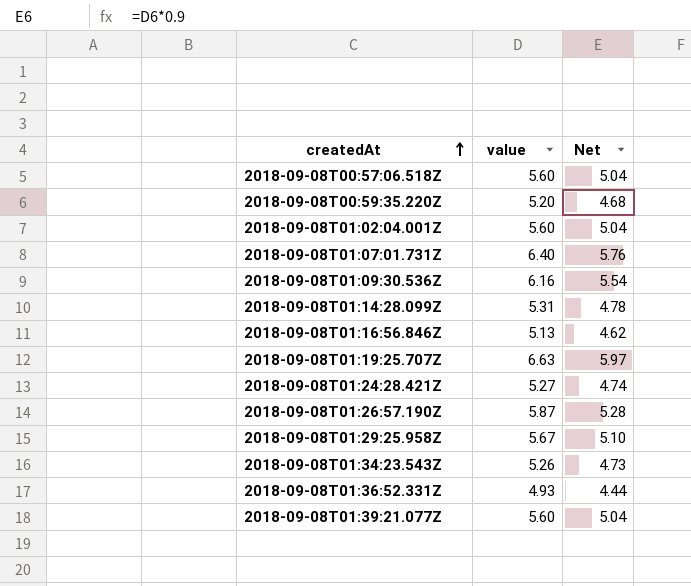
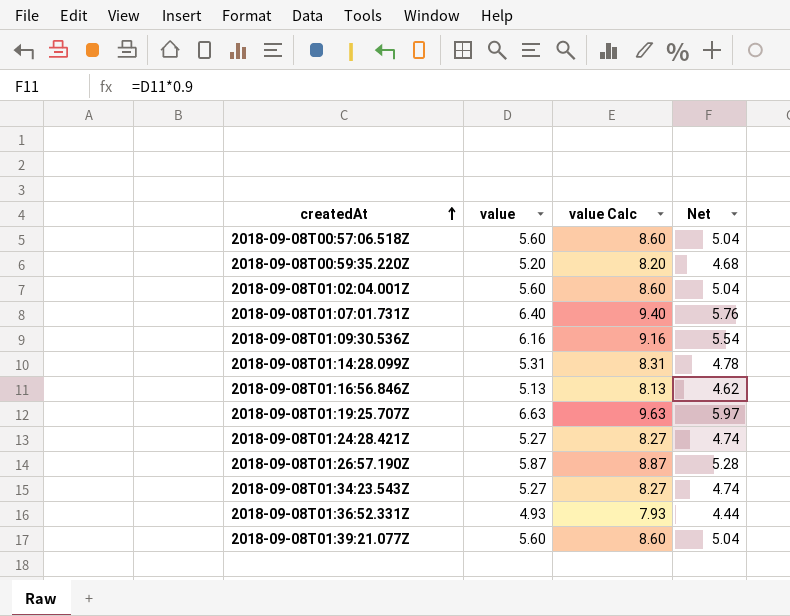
column value Calc | formula: none -> [value] + 3
row 2018-09-08T01:29:25.958Z: 5.67 | 5.10 -> none
2018-09-08T01:34:23.543Z | value: 5.26 -> 5.27
2018-09-08T01:34:23.543Z | Net: 4.73 -> 4.74

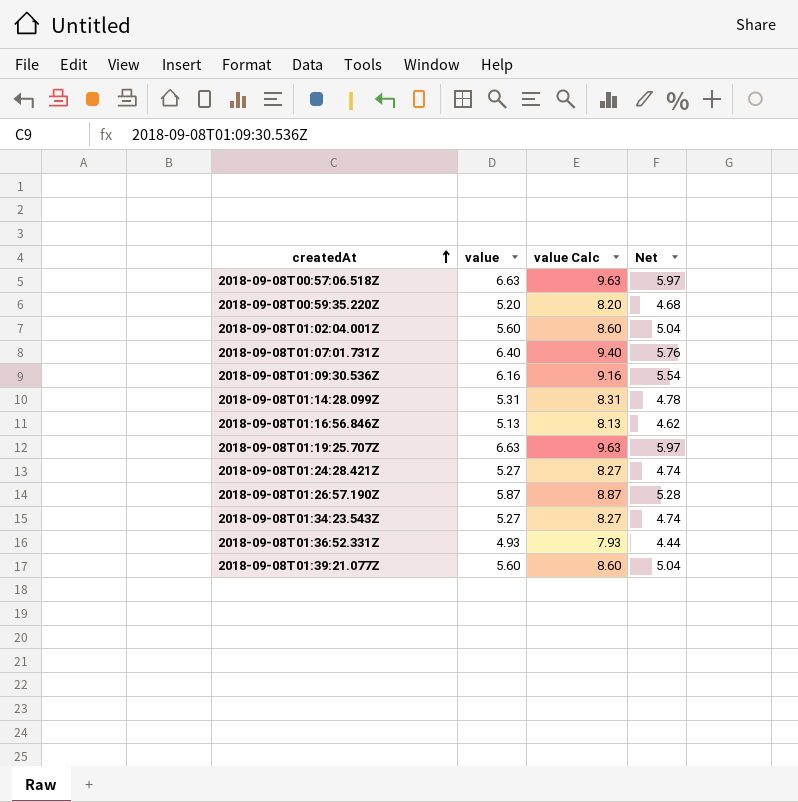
2018-09-08T00:57:06.518Z | value: 5.60 -> 6.63
2018-09-08T00:57:06.518Z | value Calc: 8.60 -> 9.63
2018-09-08T00:57:06.518Z | Net: 5.04 -> 5.97

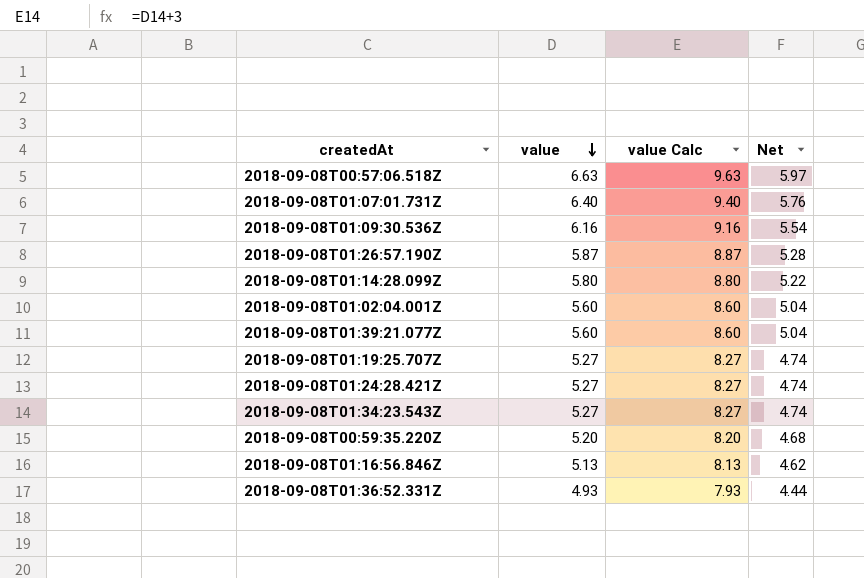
row order: createdAt ascending -> value descending
2018-09-08T01:14:28.099Z | value: 5.31 -> 5.80
2018-09-08T01:14:28.099Z | value Calc: 8.31 -> 8.80
2018-09-08T01:14:28.099Z | Net: 4.78 -> 5.22
2018-09-08T01:19:25.707Z | value: 6.63 -> 5.27
2018-09-08T01:19:25.707Z | value Calc: 9.63 -> 8.27
2018-09-08T01:19:25.707Z | Net: 5.97 -> 4.74

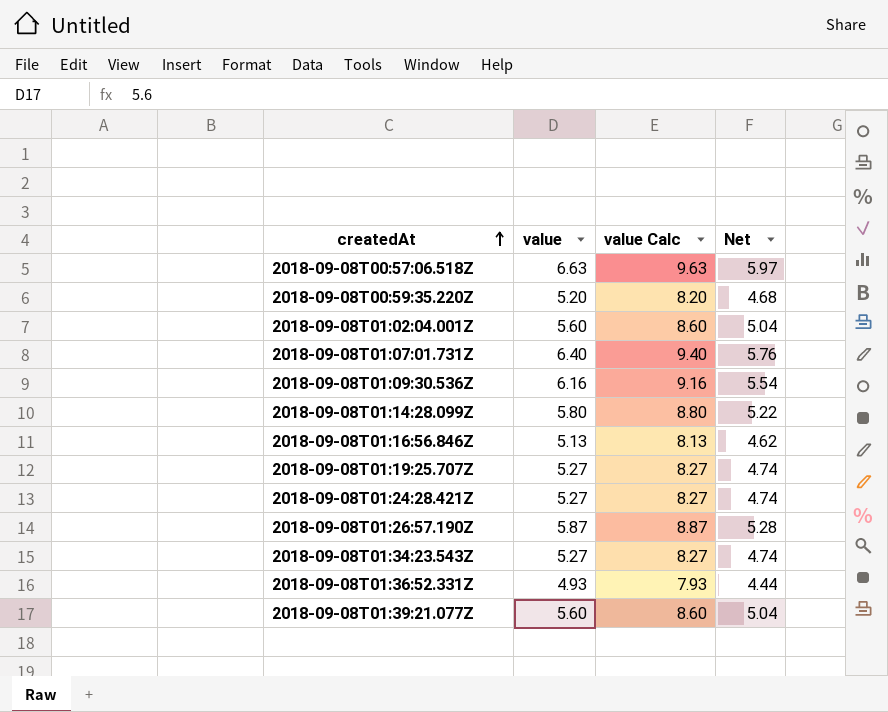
row order: value descending -> createdAt ascending

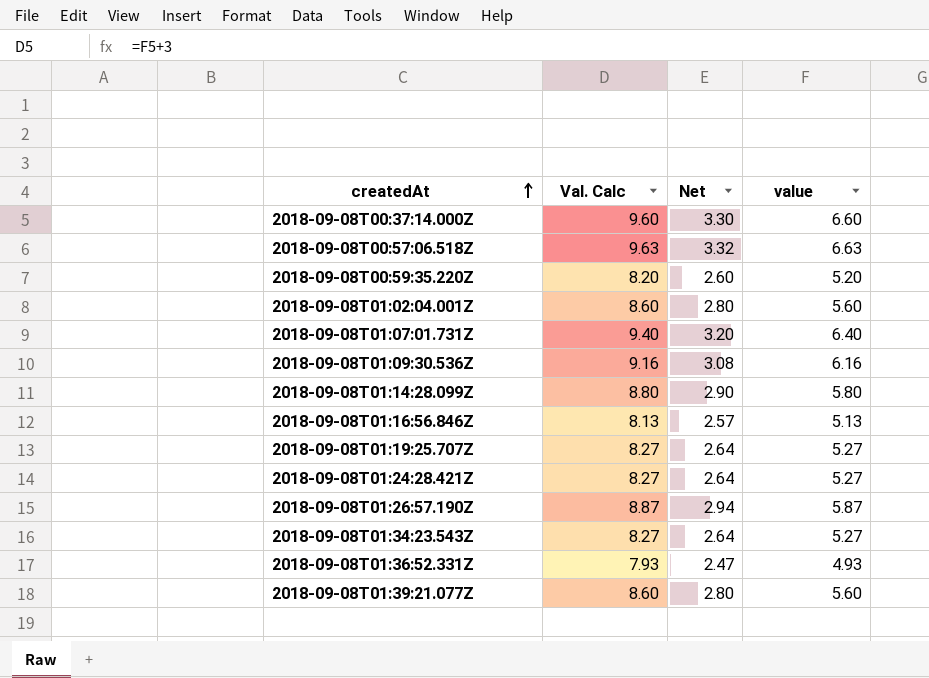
column name: value Calc -> Val. Calc
column Net | formula: [value] * 0.9 -> [value] * 0.5
column value | position: 2 -> 4
row 2018-09-08T00:37:14.000Z: none -> 9.60 | 3.30 | 6.60

